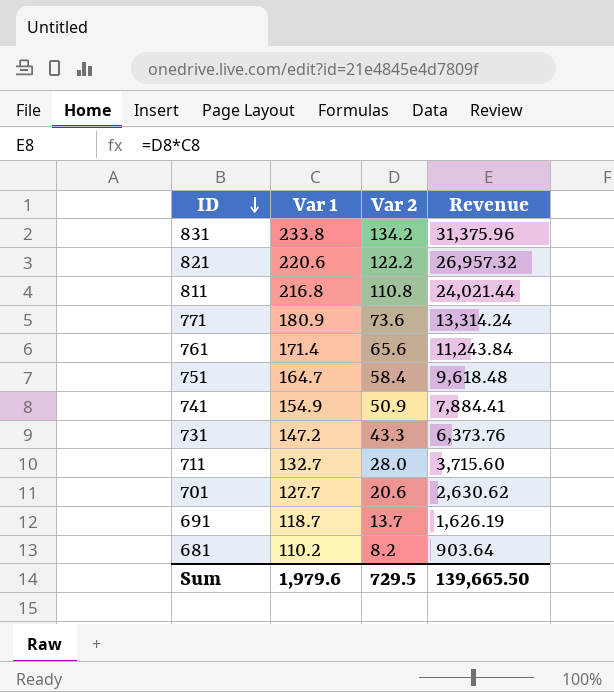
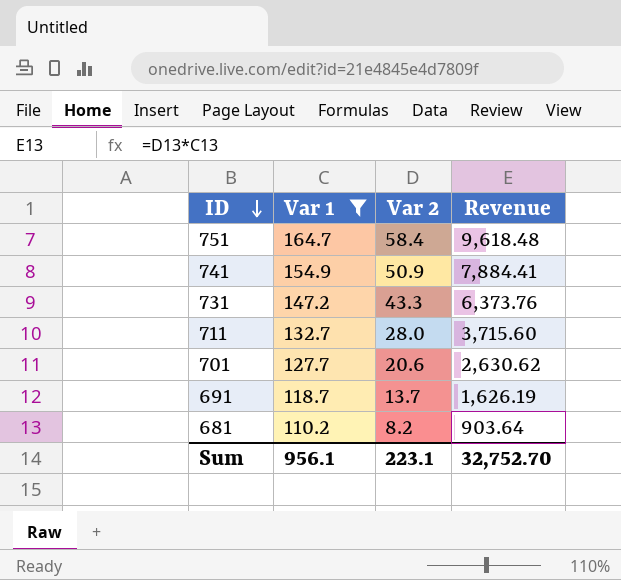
filter: none -> Var 1 <= 164.7
Sum | Var 1: 1,979.6 -> 956.1
Sum | Var 2: 729.5 -> 223.1
Sum | Revenue: 139,665.50 -> 32,752.70

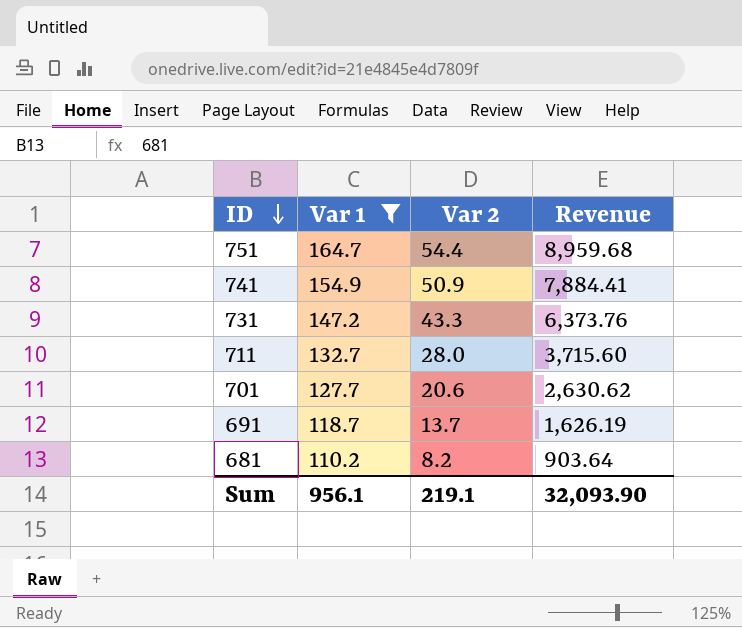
751 | Var 2: 58.4 -> 54.4
751 | Revenue: 9,618.48 -> 8,959.68
Sum | Var 2: 223.1 -> 219.1
Sum | Revenue: 32,752.70 -> 32,093.90

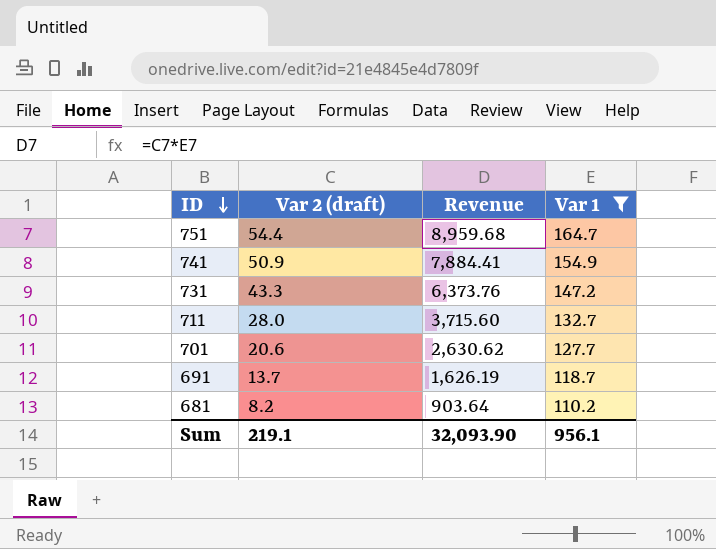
column name: Var 2 -> Var 2 (draft)
column Var 1 | position: 2 -> 4

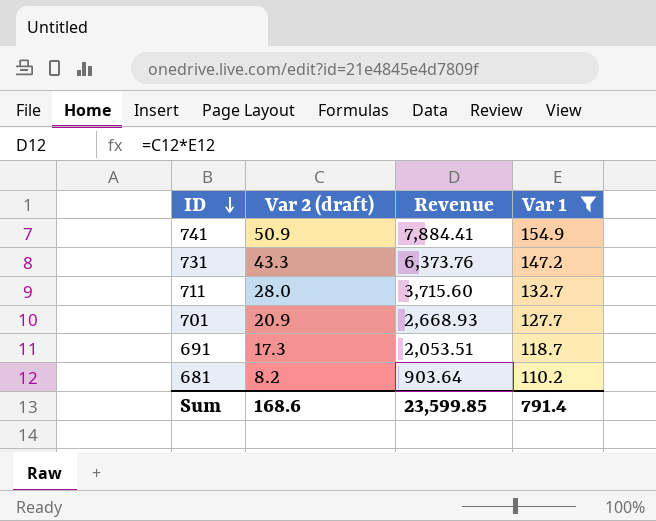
row 751: 54.4 | 8,959.68 | 164.7 -> none
701 | Var 2 (draft): 20.6 -> 20.9
701 | Revenue: 2,630.62 -> 2,668.93
691 | Var 2 (draft): 13.7 -> 17.3
691 | Revenue: 1,626.19 -> 2,053.51
Sum | Var 2 (draft): 219.1 -> 168.6
Sum | Revenue: 32,093.90 -> 23,599.85
Sum | Var 1: 956.1 -> 791.4

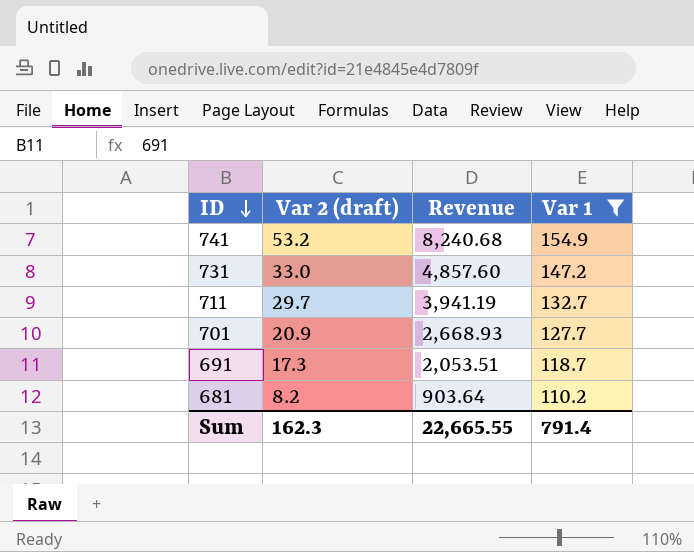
741 | Var 2 (draft): 50.9 -> 53.2
741 | Revenue: 7,884.41 -> 8,240.68
731 | Var 2 (draft): 43.3 -> 33.0
731 | Revenue: 6,373.76 -> 4,857.60
711 | Var 2 (draft): 28.0 -> 29.7
711 | Revenue: 3,715.60 -> 3,941.19
Sum | Var 2 (draft): 168.6 -> 162.3
Sum | Revenue: 23,599.85 -> 22,665.55

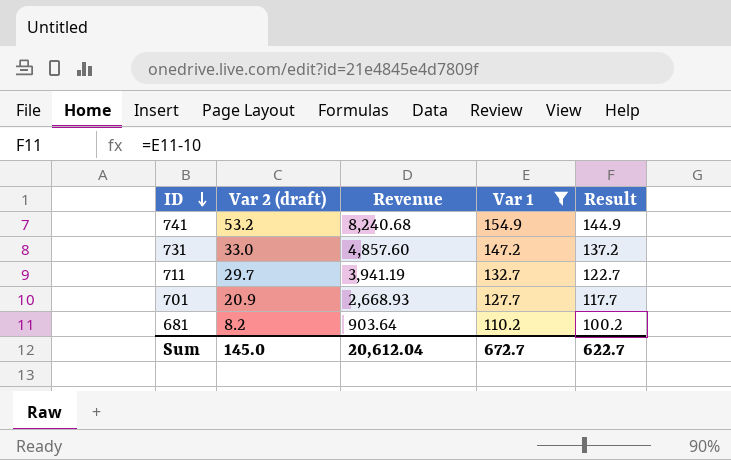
column Result | formula: none -> [Var 1] - 10
row 691: 17.3 | 2,053.51 | 118.7 -> none
Sum | Var 2 (draft): 162.3 -> 145.0
Sum | Revenue: 22,665.55 -> 20,612.04
Sum | Var 1: 791.4 -> 672.7

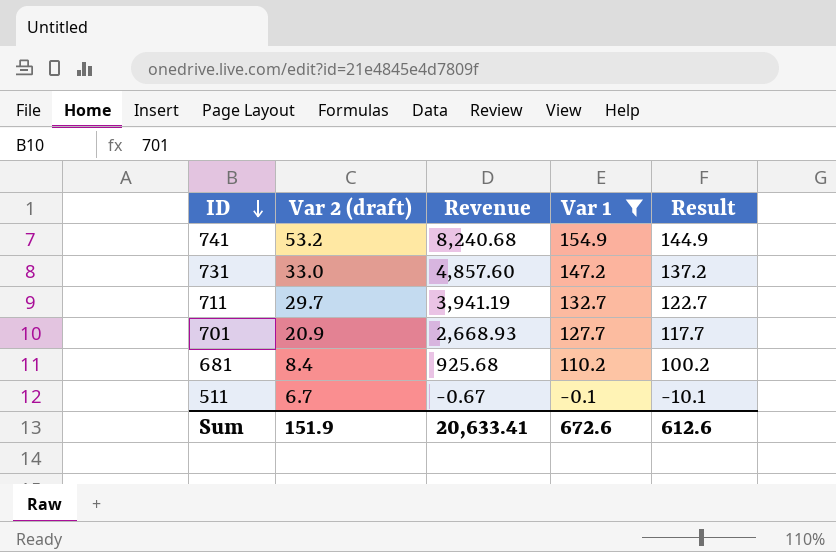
681 | Var 2 (draft): 8.2 -> 8.4
681 | Revenue: 903.64 -> 925.68
row 511: none -> 6.7 | -0.67 | -0.1 | -10.1
Sum | Var 2 (draft): 145.0 -> 151.9
Sum | Revenue: 20,612.04 -> 20,633.41
Sum | Var 1: 672.7 -> 672.6
Sum | Result: 622.7 -> 612.6

